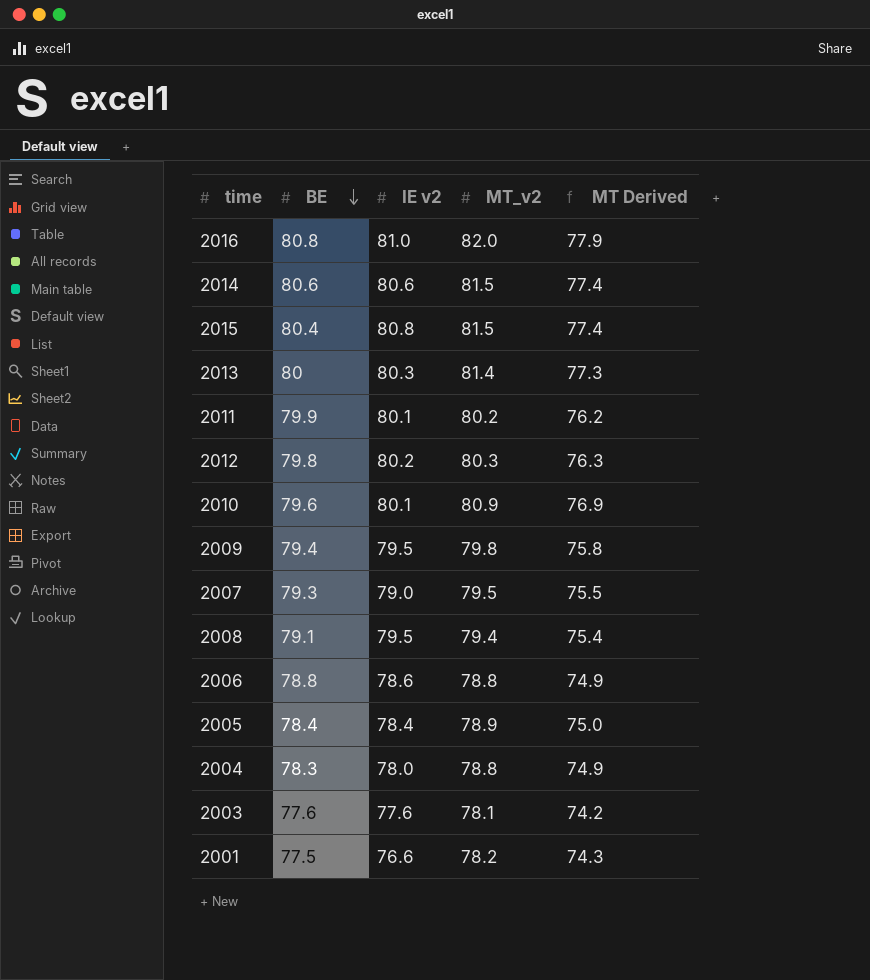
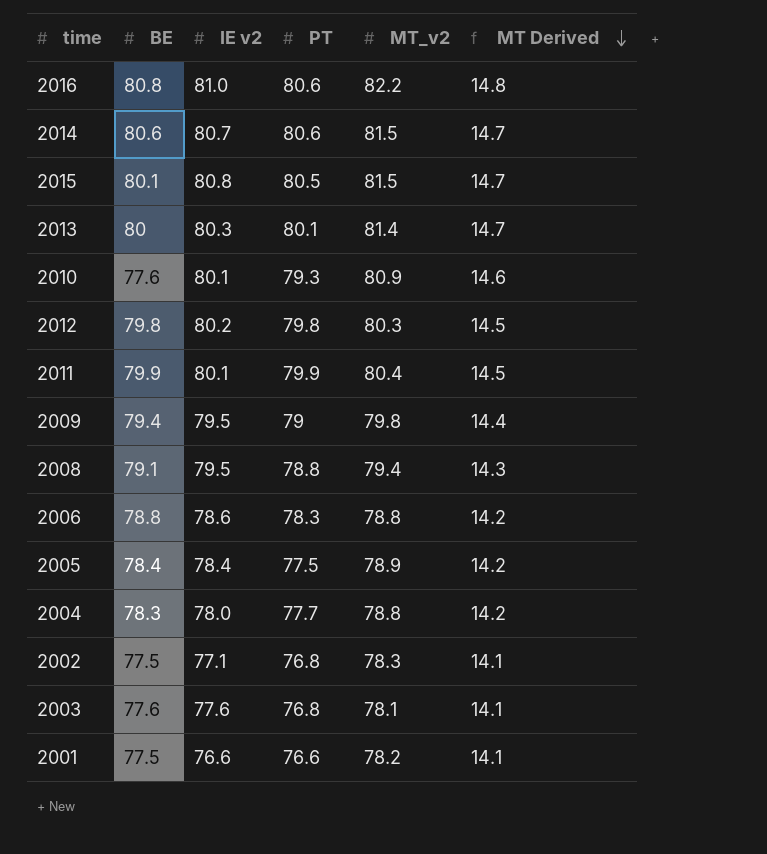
row order: BE descending -> MT Derived descending
column PT | position: none -> 4
column MT Derived | formula: [MT_v2] * 0.95 -> [MT_v2] * 0.18
row 2007: 79.3 | 79.0 | 79.5 | 75.5 -> none
2016 | MT_v2: 82.0 -> 82.2
2014 | IE v2: 80.6 -> 80.7
2015 | BE: 80.4 -> 80.1
2010 | BE: 79.6 -> 77.6
2011 | MT_v2: 80.2 -> 80.4
row 2002: none -> 77.5 | 77.1 | 76.8 | 78.3 | 14.1

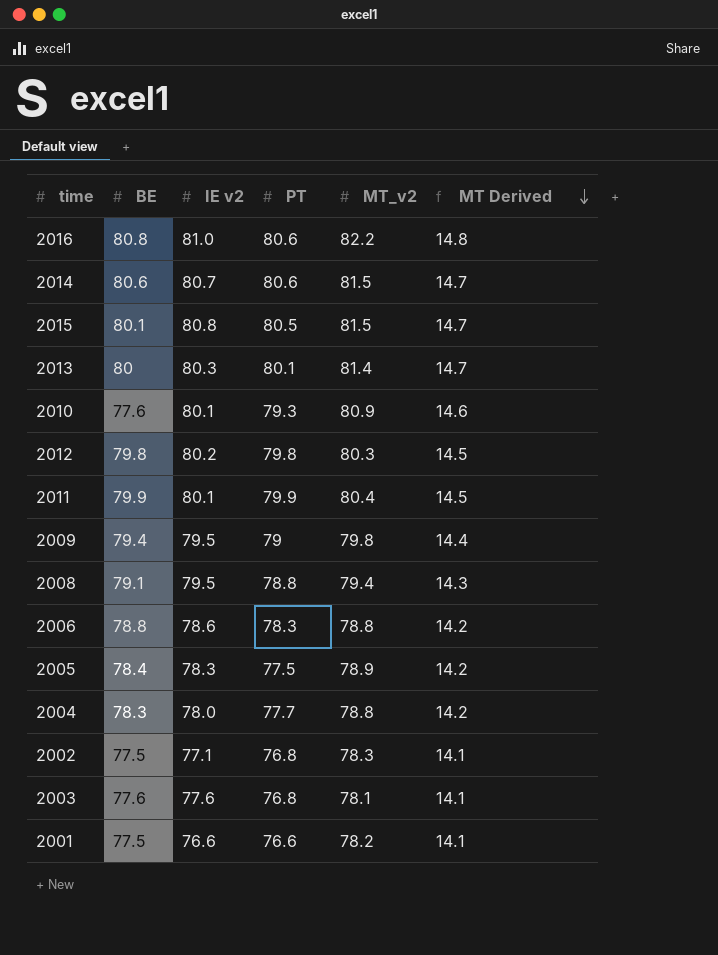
2005 | IE v2: 78.4 -> 78.3

